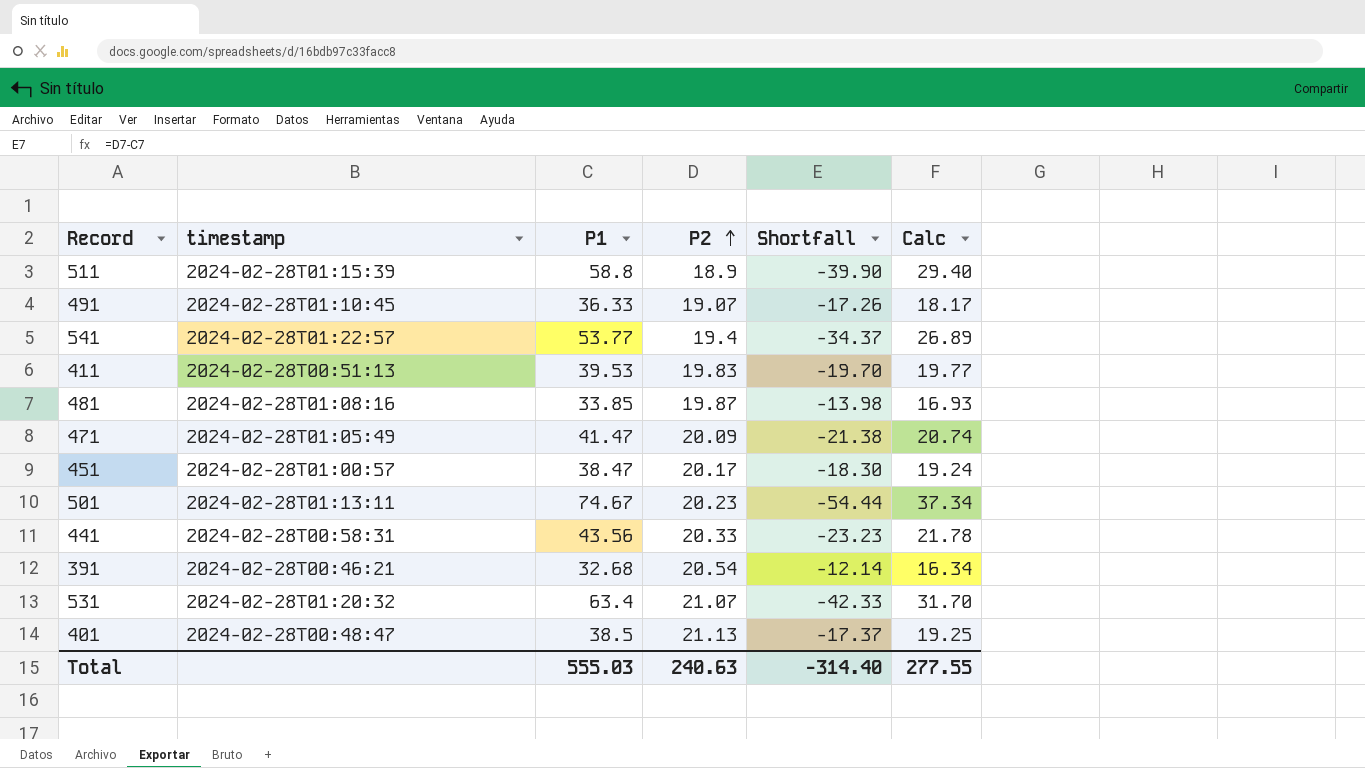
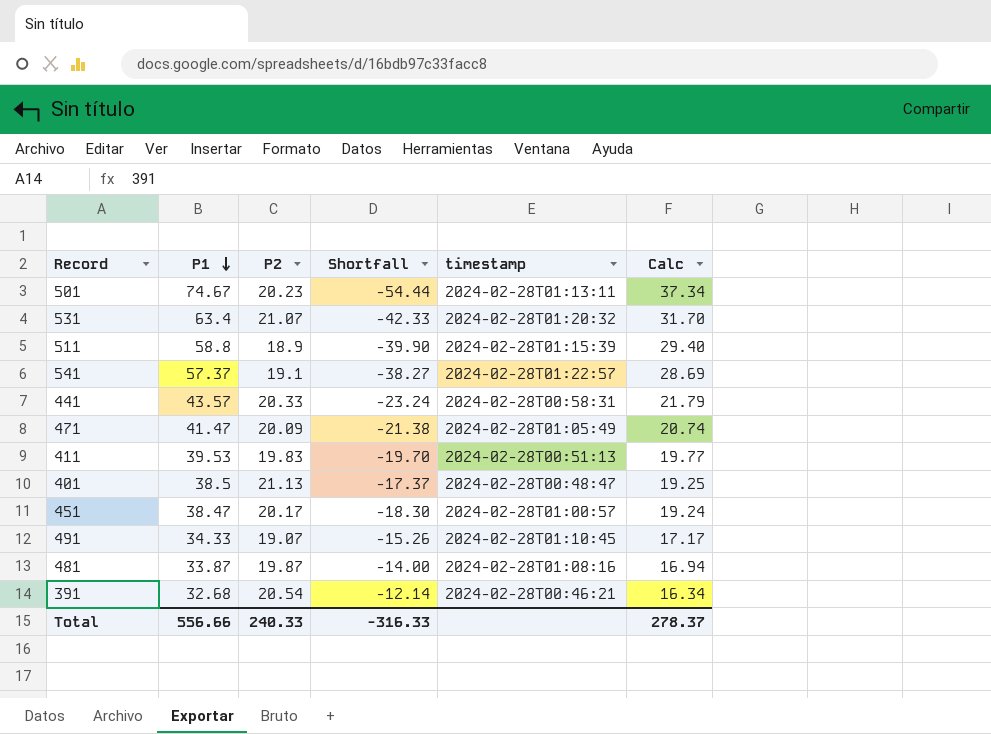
row order: P2 ascending -> P1 descending
column timestamp | position: 2 -> 5
541 | P1: 53.77 -> 57.37
541 | P2: 19.4 -> 19.1
541 | Shortfall: -34.37 -> -38.27
541 | Calc: 26.89 -> 28.69
441 | P1: 43.56 -> 43.57
441 | Shortfall: -23.23 -> -23.24
441 | Calc: 21.78 -> 21.79
491 | P1: 36.33 -> 34.33
491 | Shortfall: -17.26 -> -15.26
491 | Calc: 18.17 -> 17.17
481 | P1: 33.85 -> 33.87
481 | Shortfall: -13.98 -> -14.00
481 | Calc: 16.93 -> 16.94
Total | P1: 555.03 -> 556.66
Total | P2: 240.63 -> 240.33
Total | Shortfall: -314.40 -> -316.33
Total | Calc: 277.55 -> 278.37

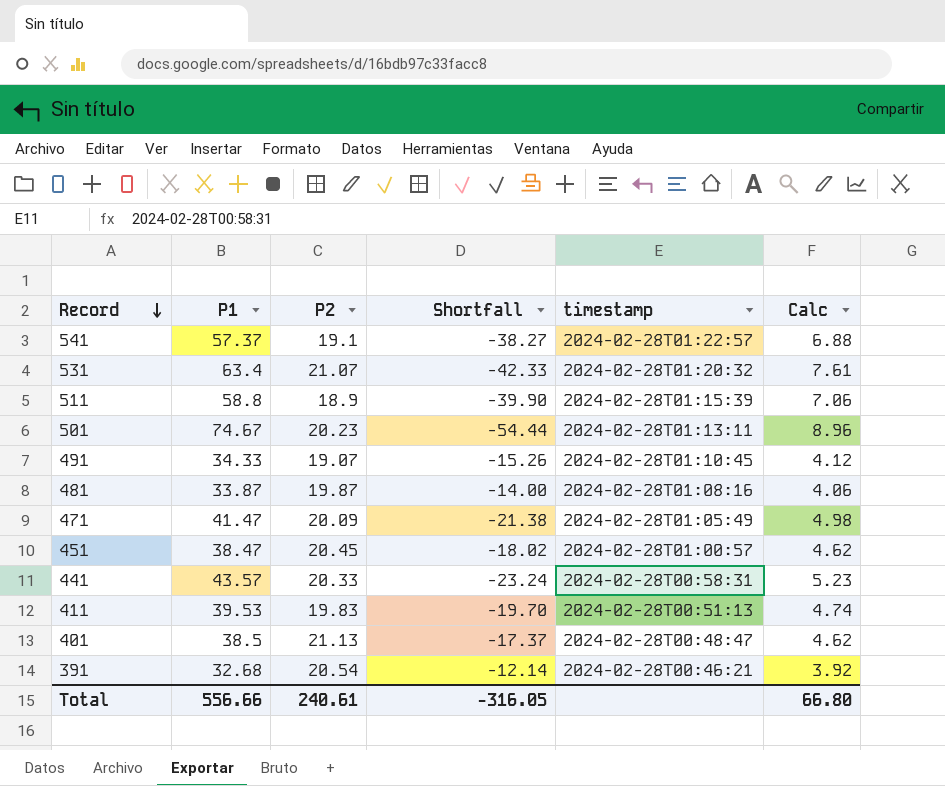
row order: P1 descending -> Record descending
column Calc | formula: [P1] * 0.5 -> [P1] * 0.12
451 | P2: 20.17 -> 20.45
451 | Shortfall: -18.30 -> -18.02
Total | P2: 240.33 -> 240.61
Total | Shortfall: -316.33 -> -316.05
Total | Calc: 278.37 -> 66.80

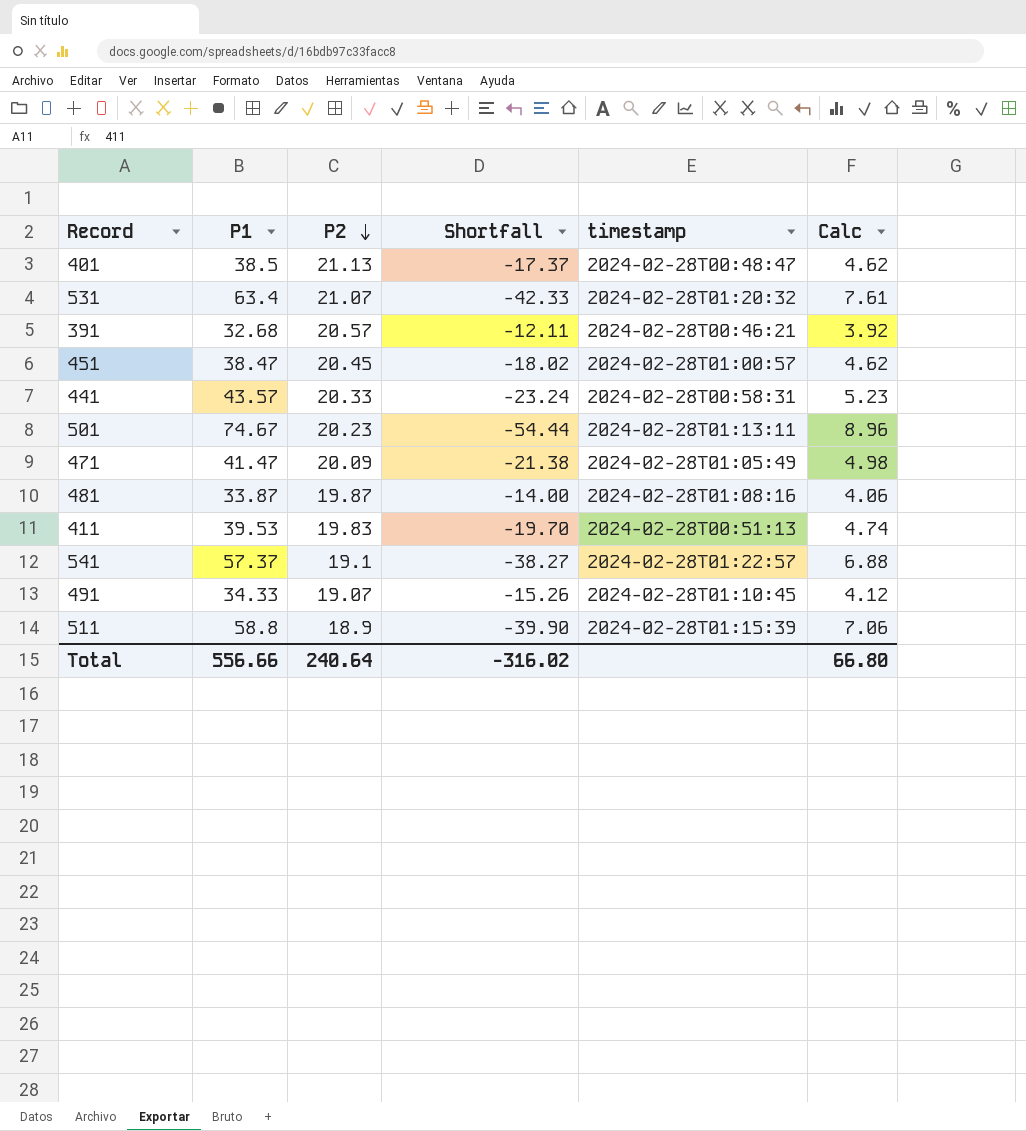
row order: Record descending -> P2 descending
391 | P2: 20.54 -> 20.57
391 | Shortfall: -12.14 -> -12.11
Total | P2: 240.61 -> 240.64
Total | Shortfall: -316.05 -> -316.02

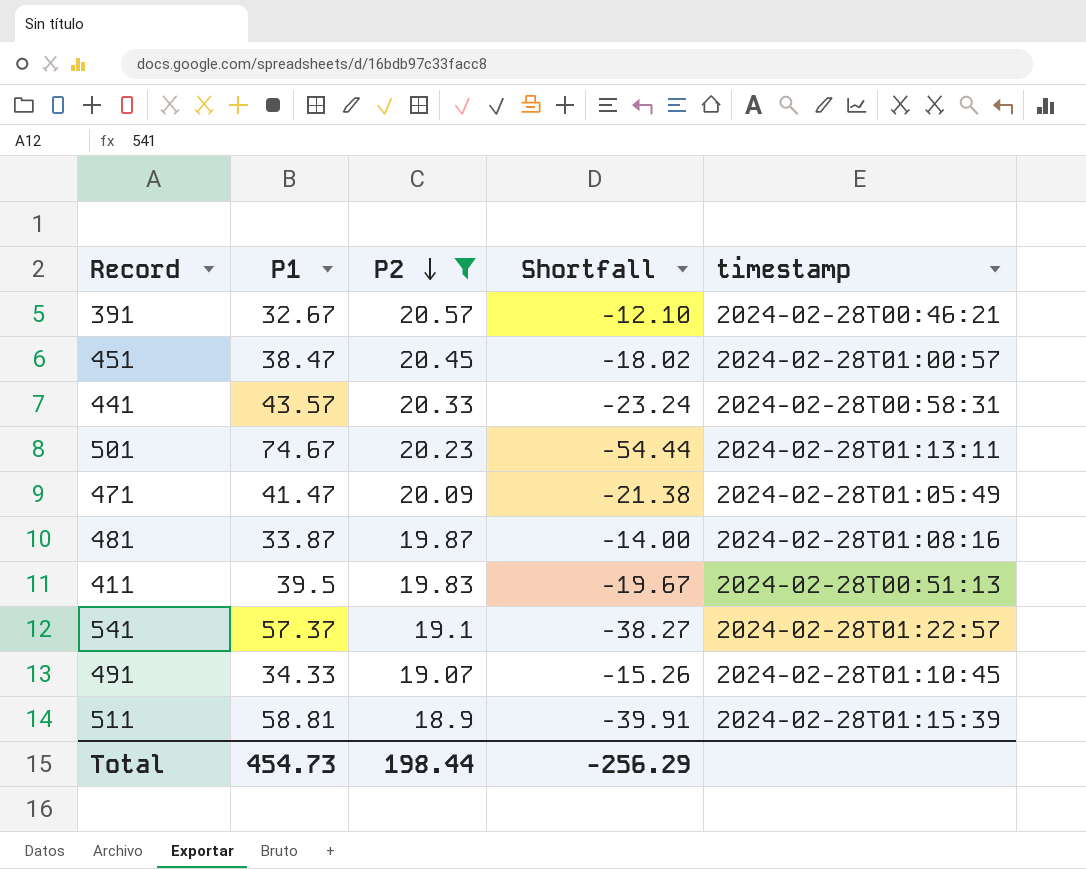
filter: none -> P2 <= 20.57
column Calc | formula: [P1] * 0.12 -> none
391 | P1: 32.68 -> 32.67
391 | Shortfall: -12.11 -> -12.10
411 | P1: 39.53 -> 39.5
411 | Shortfall: -19.70 -> -19.67
511 | P1: 58.8 -> 58.81
511 | Shortfall: -39.90 -> -39.91
Total | P1: 556.66 -> 454.73
Total | P2: 240.64 -> 198.44
Total | Shortfall: -316.02 -> -256.29

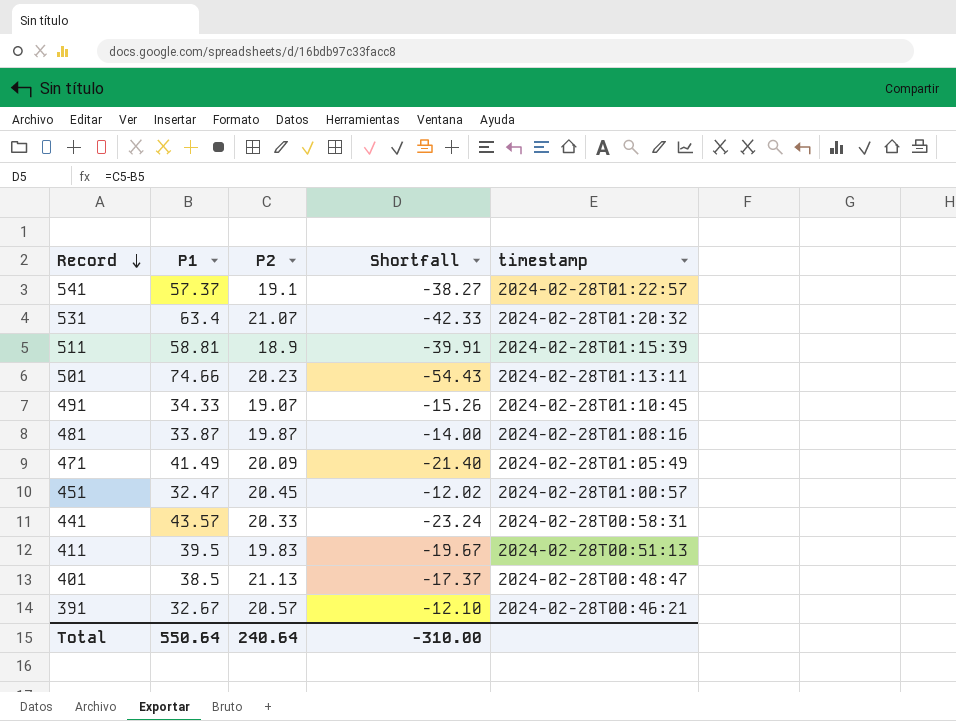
filter: P2 <= 20.57 -> none
row order: P2 descending -> Record descending
501 | P1: 74.67 -> 74.66
501 | Shortfall: -54.44 -> -54.43
471 | P1: 41.47 -> 41.49
471 | Shortfall: -21.38 -> -21.40
451 | P1: 38.47 -> 32.47
451 | Shortfall: -18.02 -> -12.02
Total | P1: 454.73 -> 550.64
Total | P2: 198.44 -> 240.64
Total | Shortfall: -256.29 -> -310.00

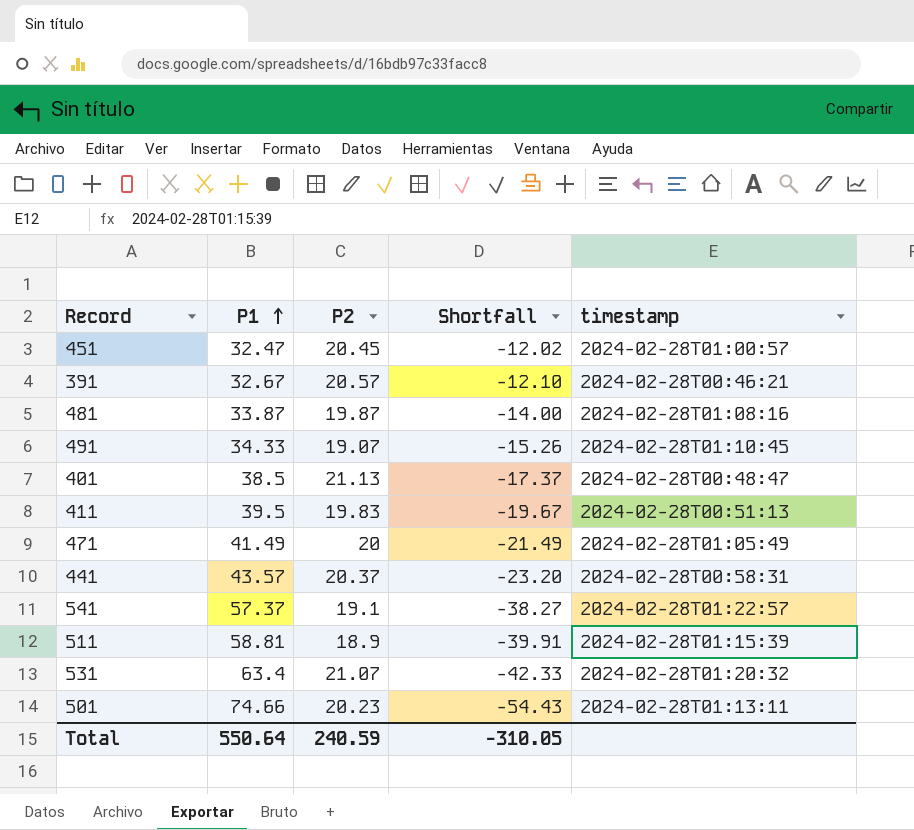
row order: Record descending -> P1 ascending
471 | P2: 20.09 -> 20
471 | Shortfall: -21.40 -> -21.49
441 | P2: 20.33 -> 20.37
441 | Shortfall: -23.24 -> -23.20
Total | P2: 240.64 -> 240.59
Total | Shortfall: -310.00 -> -310.05

